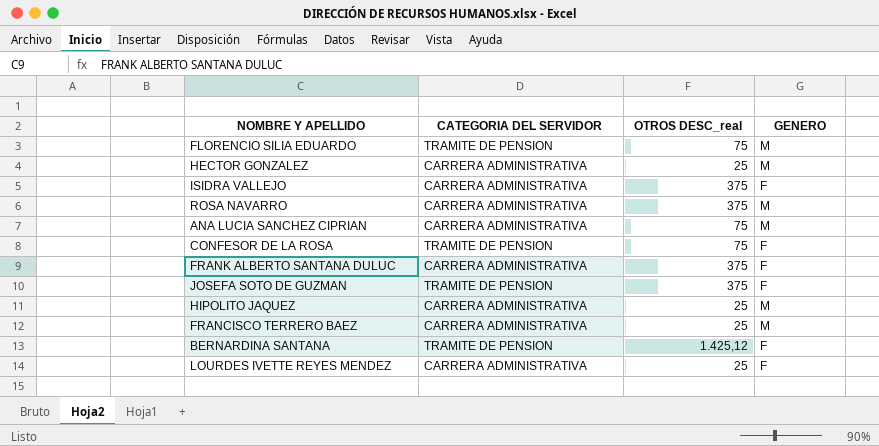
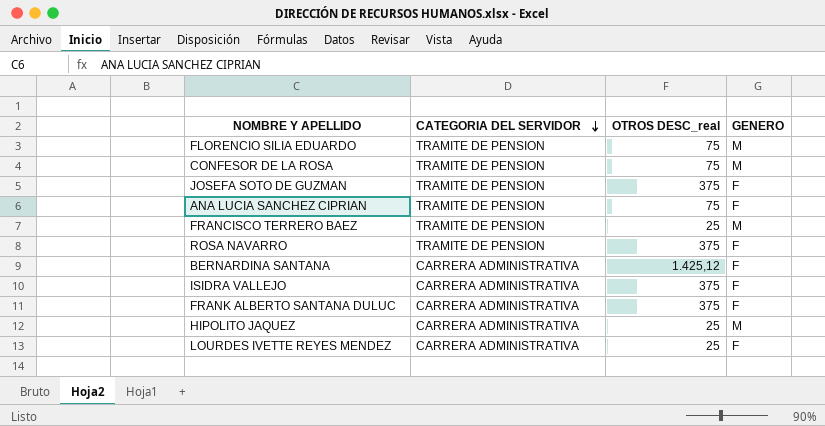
row order: none -> CATEGORIA DEL SERVIDOR descending
row HECTOR GONZALEZ: CARRERA ADMINISTRATIVA | 25 | M -> none
CONFESOR DE LA ROSA | GENERO: F -> M
ANA LUCIA SANCHEZ CIPRIAN | CATEGORIA DEL SERVIDOR: CARRERA ADMINISTRATIVA -> TRAMITE DE PENSION
ANA LUCIA SANCHEZ CIPRIAN | GENERO: M -> F
FRANCISCO TERRERO BAEZ | CATEGORIA DEL SERVIDOR: CARRERA ADMINISTRATIVA -> TRAMITE DE PENSION
ROSA NAVARRO | CATEGORIA DEL SERVIDOR: CARRERA ADMINISTRATIVA -> TRAMITE DE PENSION
ROSA NAVARRO | GENERO: M -> F
BERNARDINA SANTANA | CATEGORIA DEL SERVIDOR: TRAMITE DE PENSION -> CARRERA ADMINISTRATIVA

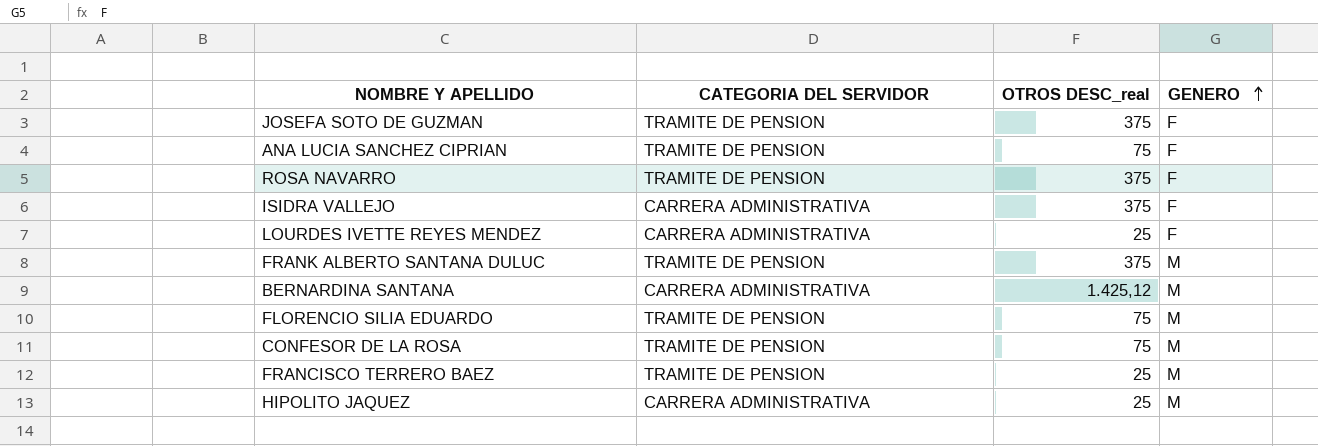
row order: CATEGORIA DEL SERVIDOR descending -> GENERO ascending
FRANK ALBERTO SANTANA DULUC | CATEGORIA DEL SERVIDOR: CARRERA ADMINISTRATIVA -> TRAMITE DE PENSION
FRANK ALBERTO SANTANA DULUC | GENERO: F -> M
BERNARDINA SANTANA | GENERO: F -> M

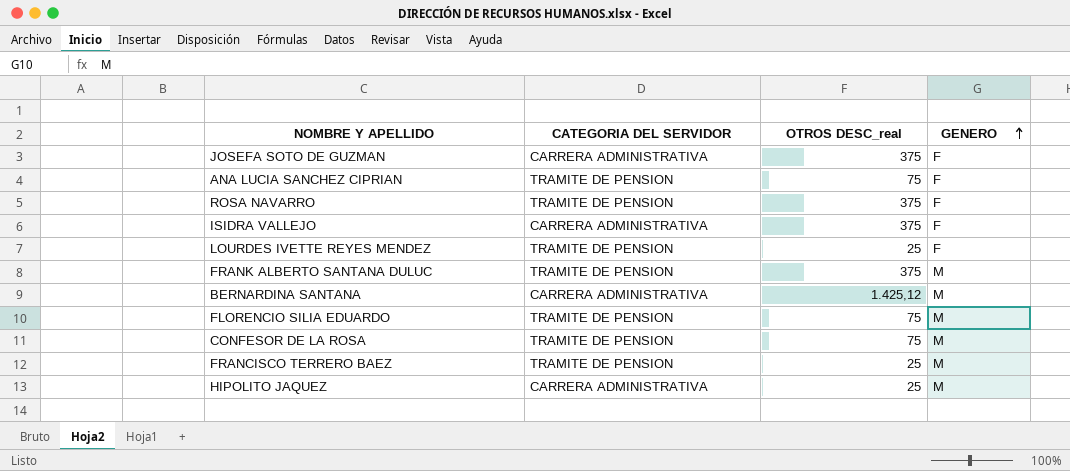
JOSEFA SOTO DE GUZMAN | CATEGORIA DEL SERVIDOR: TRAMITE DE PENSION -> CARRERA ADMINISTRATIVA
LOURDES IVETTE REYES MENDEZ | CATEGORIA DEL SERVIDOR: CARRERA ADMINISTRATIVA -> TRAMITE DE PENSION

